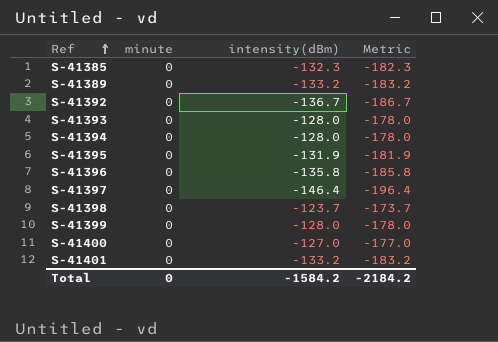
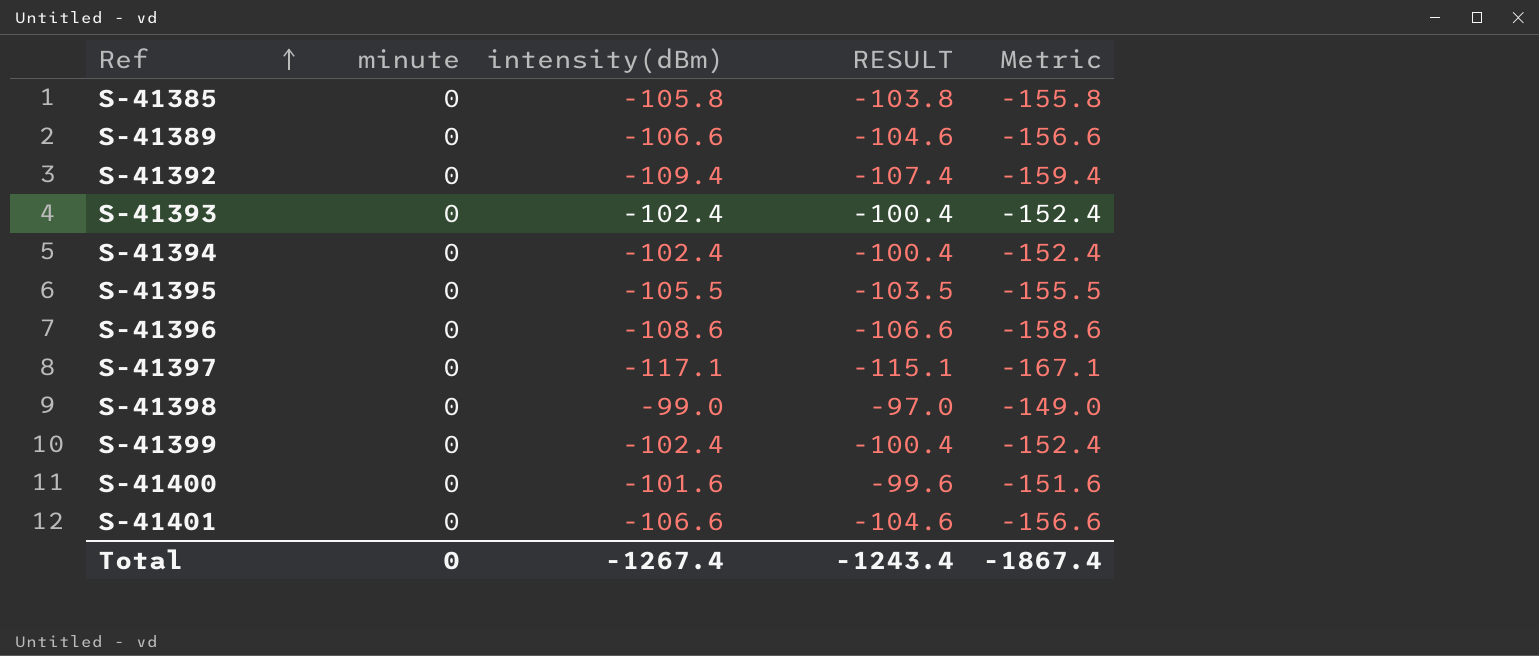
column RESULT | formula: none -> [intensity(dBm)] + 2
S-41385 | intensity(dBm): -132.3 -> -105.8
S-41385 | Metric: -182.3 -> -155.8
S-41389 | intensity(dBm): -133.2 -> -106.6
S-41389 | Metric: -183.2 -> -156.6
S-41392 | intensity(dBm): -136.7 -> -109.4
S-41392 | Metric: -186.7 -> -159.4
S-41393 | intensity(dBm): -128.0 -> -102.4
S-41393 | Metric: -178.0 -> -152.4
S-41394 | intensity(dBm): -128.0 -> -102.4
S-41394 | Metric: -178.0 -> -152.4
S-41395 | intensity(dBm): -131.9 -> -105.5
S-41395 | Metric: -181.9 -> -155.5
S-41396 | intensity(dBm): -135.8 -> -108.6
S-41396 | Metric: -185.8 -> -158.6
S-41397 | intensity(dBm): -146.4 -> -117.1
S-41397 | Metric: -196.4 -> -167.1
S-41398 | intensity(dBm): -123.7 -> -99.0
S-41398 | Metric: -173.7 -> -149.0
S-41399 | intensity(dBm): -128.0 -> -102.4
S-41399 | Metric: -178.0 -> -152.4
S-41400 | intensity(dBm): -127.0 -> -101.6
S-41400 | Metric: -177.0 -> -151.6
S-41401 | intensity(dBm): -133.2 -> -106.6
S-41401 | Metric: -183.2 -> -156.6
Total | intensity(dBm): -1584.2 -> -1267.4
Total | Metric: -2184.2 -> -1867.4

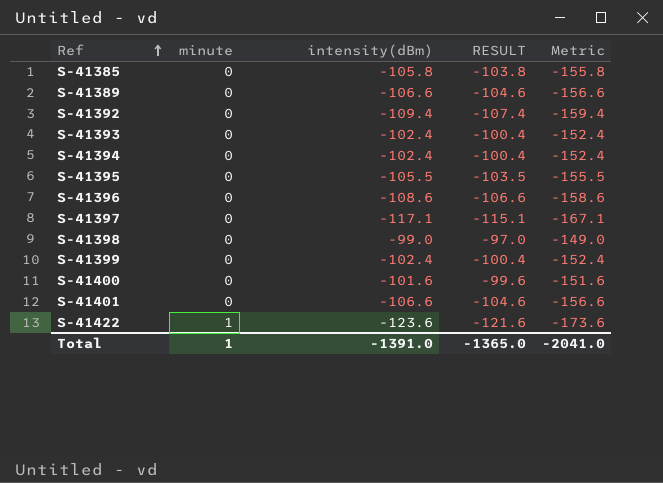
row S-41422: none -> 1 | -123.6 | -121.6 | -173.6
Total | minute: 0 -> 1
Total | intensity(dBm): -1267.4 -> -1391.0
Total | RESULT: -1243.4 -> -1365.0
Total | Metric: -1867.4 -> -2041.0

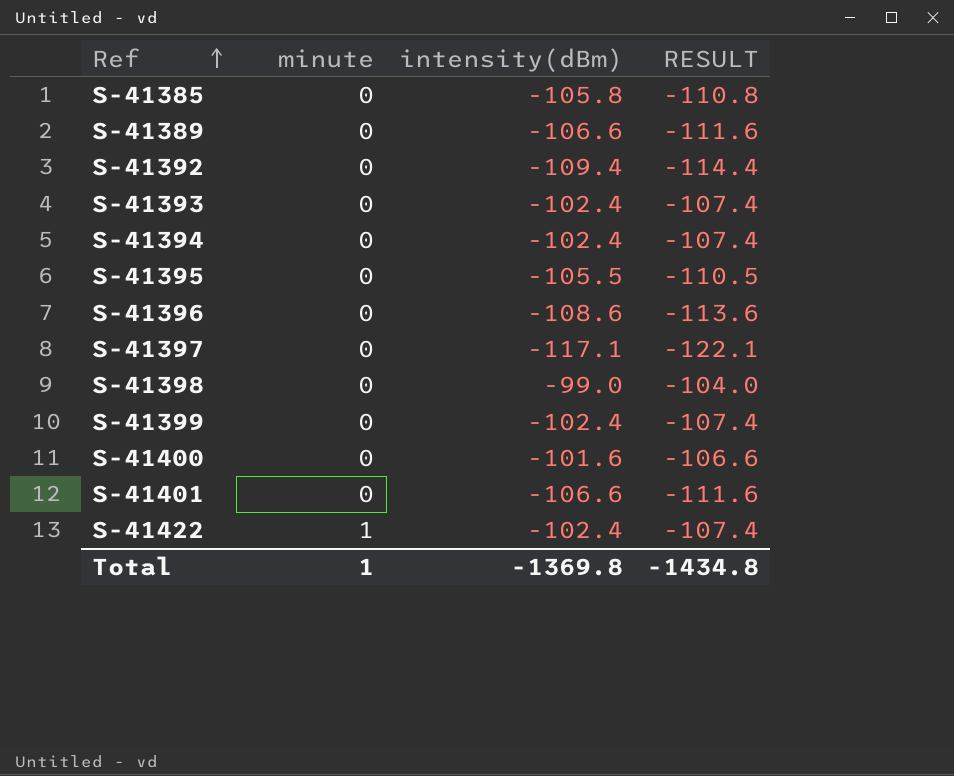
column Metric | formula: [intensity(dBm)] - 50 -> none
column RESULT | formula: [intensity(dBm)] + 2 -> [intensity(dBm)] - 5
S-41422 | intensity(dBm): -123.6 -> -102.4
Total | intensity(dBm): -1391.0 -> -1369.8
Total | RESULT: -1365.0 -> -1434.8

